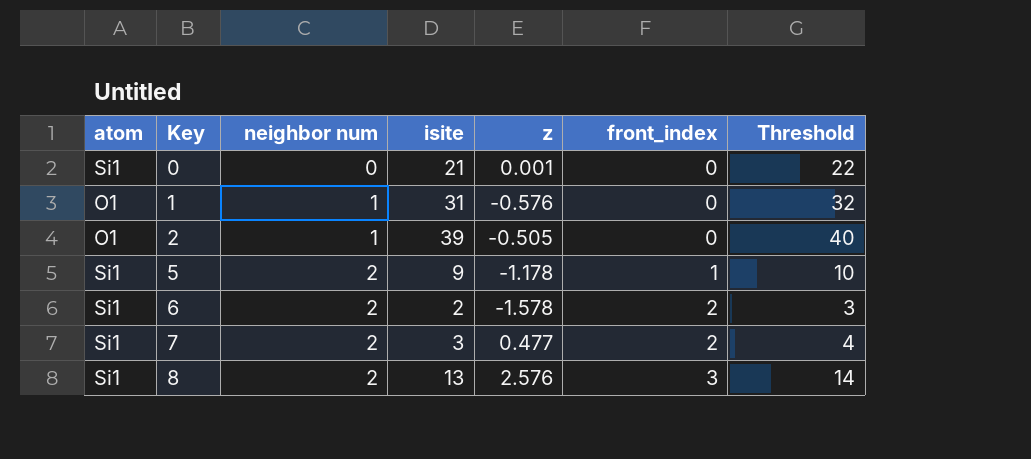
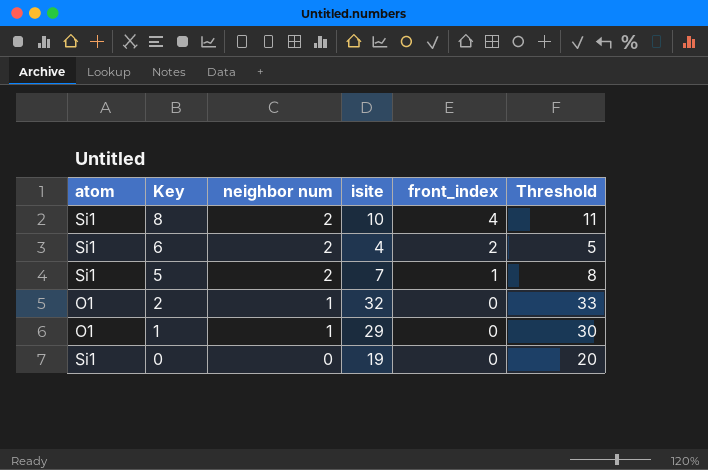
row order: Key ascending -> Key descending
column z | position: 5 -> none
row 7: Si1 | 2 | 3 | 0.477 | 2 | 4 -> none
8 | isite: 13 -> 10
8 | front_index: 3 -> 4
8 | Threshold: 14 -> 11
6 | isite: 2 -> 4
6 | Threshold: 3 -> 5
5 | isite: 9 -> 7
5 | Threshold: 10 -> 8
2 | isite: 39 -> 32
2 | Threshold: 40 -> 33
1 | isite: 31 -> 29
1 | Threshold: 32 -> 30
0 | isite: 21 -> 19
0 | Threshold: 22 -> 20

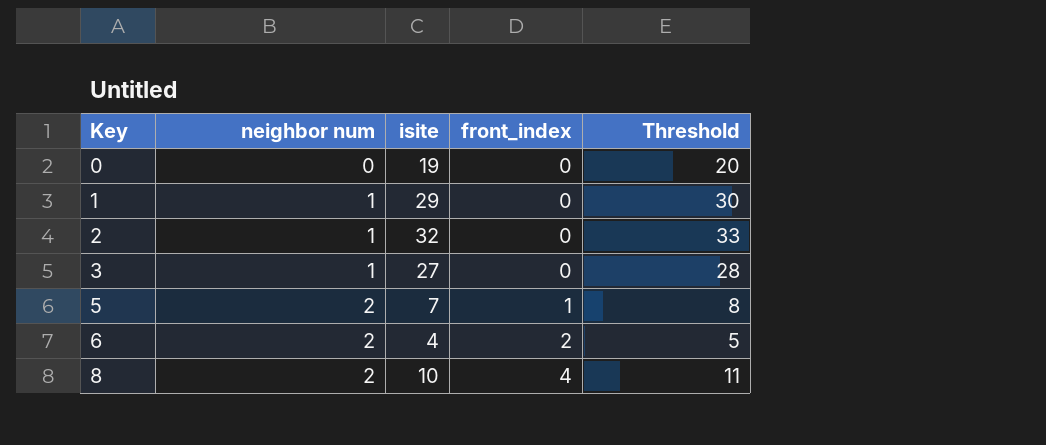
row order: Key descending -> Key ascending
column atom | position: 1 -> none
row 3: none -> 1 | 27 | 0 | 28

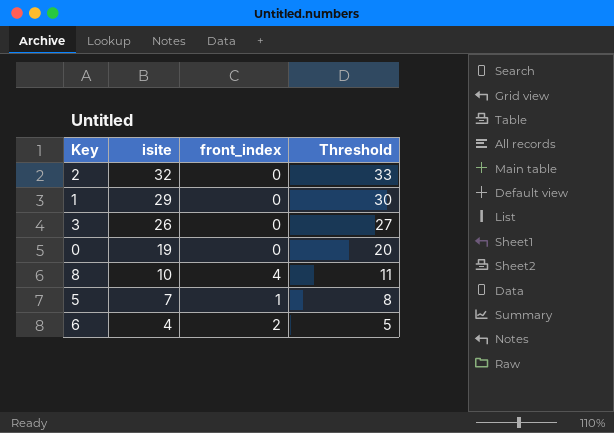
row order: Key ascending -> isite descending
column neighbor num | position: 2 -> none
3 | isite: 27 -> 26
3 | Threshold: 28 -> 27

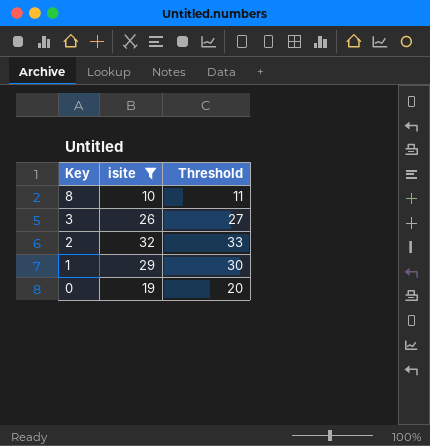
filter: none -> isite >= 10
row order: isite descending -> Key descending
column front_index | position: 3 -> none

